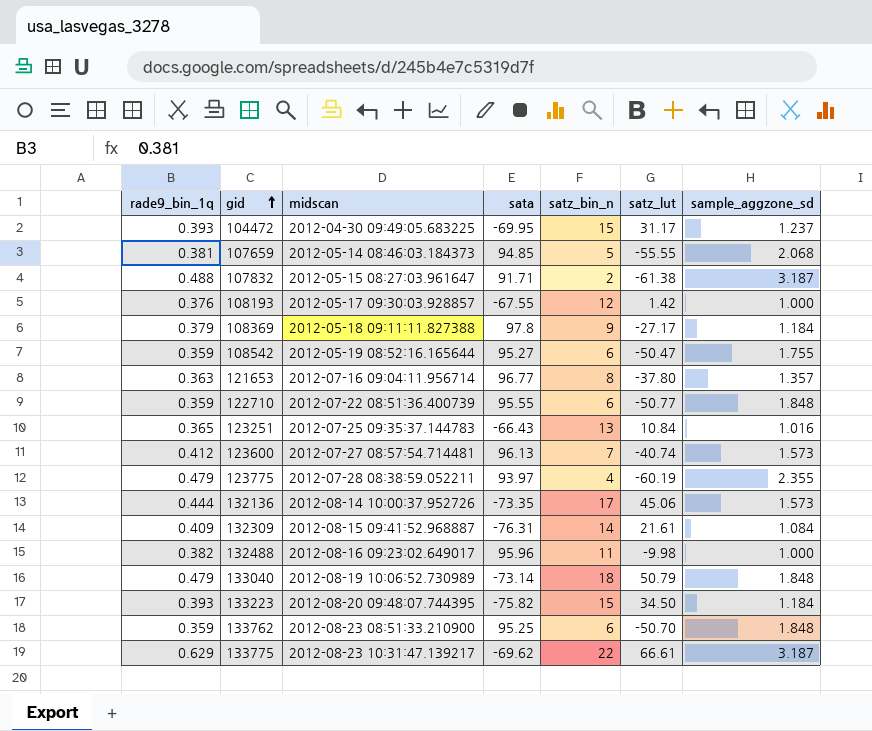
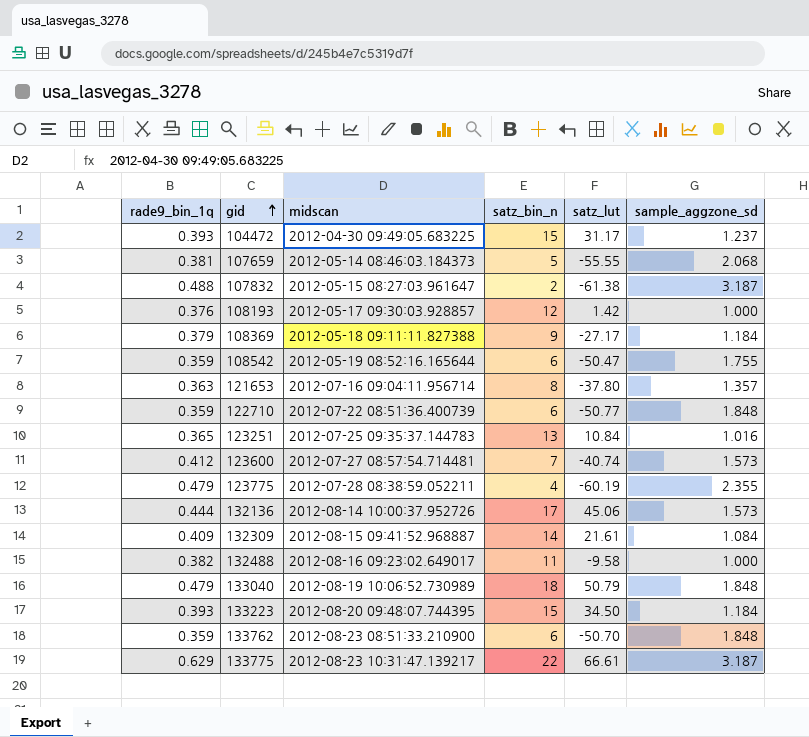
column sata | position: 4 -> none
132488 | satz_lut: -9.98 -> -9.58

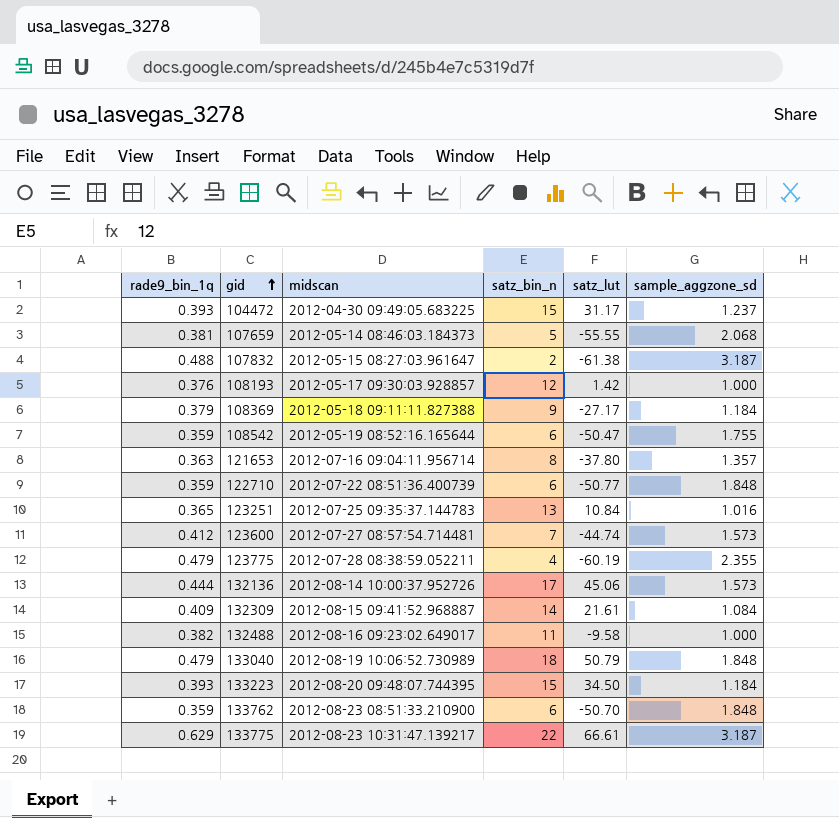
123600 | satz_lut: -40.74 -> -44.74

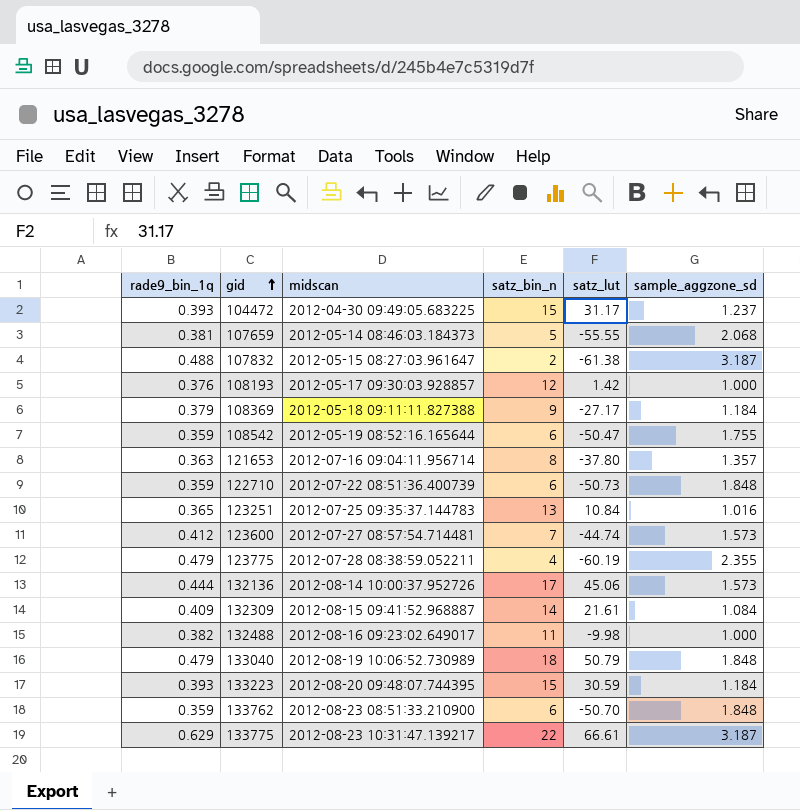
122710 | satz_lut: -50.77 -> -50.73
132488 | satz_lut: -9.58 -> -9.98
133223 | satz_lut: 34.50 -> 30.59

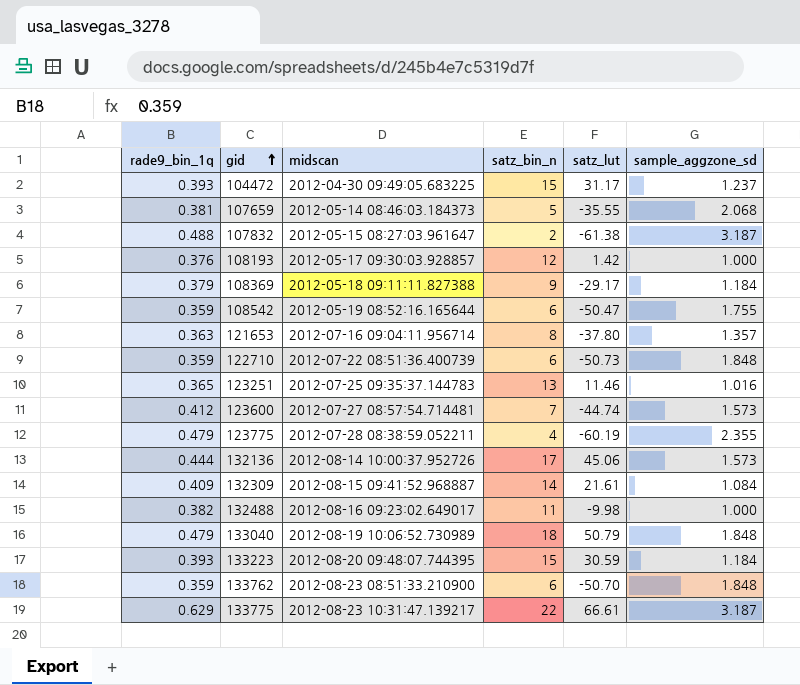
107659 | satz_lut: -55.55 -> -35.55
108369 | satz_lut: -27.17 -> -29.17
123251 | satz_lut: 10.84 -> 11.46

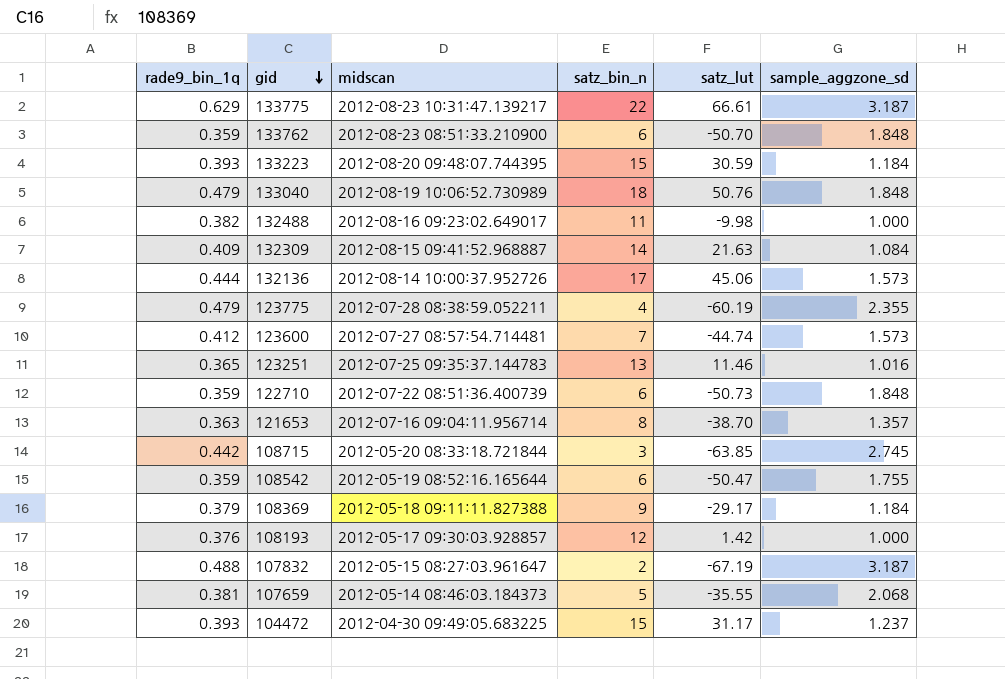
row order: gid ascending -> gid descending
133040 | satz_lut: 50.79 -> 50.76
132309 | satz_lut: 21.61 -> 21.63
121653 | satz_lut: -37.80 -> -38.70
row 108715: none -> 0.442 | 2012-05-20 08:33:18.721844 | 3 | -63.85 | 2.745
107832 | satz_lut: -61.38 -> -67.19

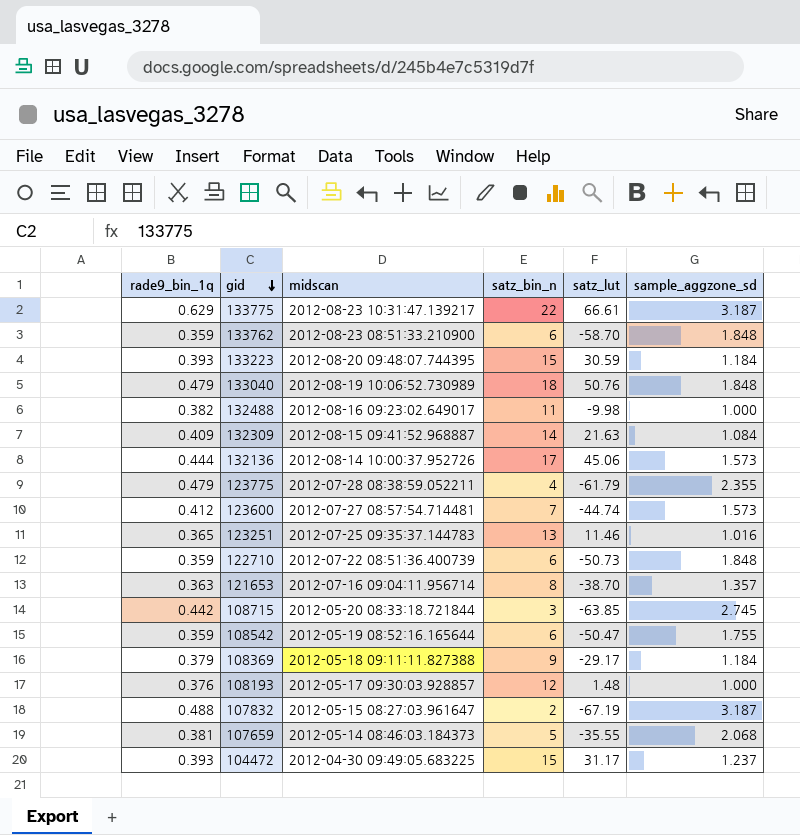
133762 | satz_lut: -50.70 -> -58.70
123775 | satz_lut: -60.19 -> -61.79
108193 | satz_lut: 1.42 -> 1.48

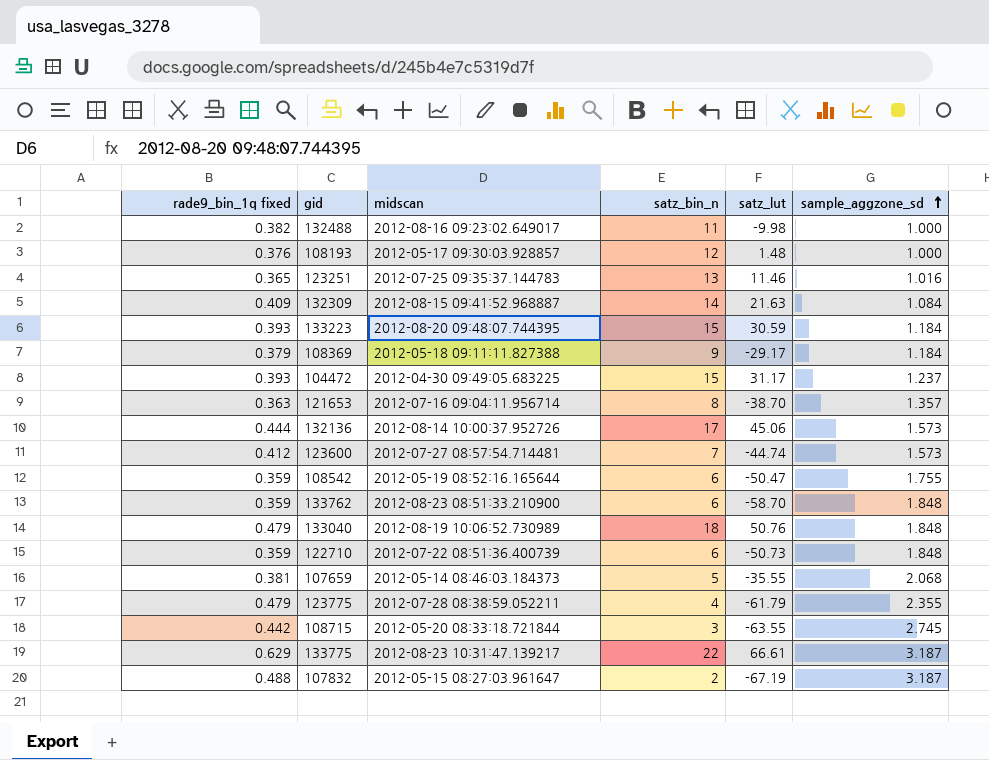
row order: gid descending -> sample_aggzone_sd ascending
column name: rade9_bin_1q -> rade9_bin_1q fixed
108715 | satz_lut: -63.85 -> -63.55

